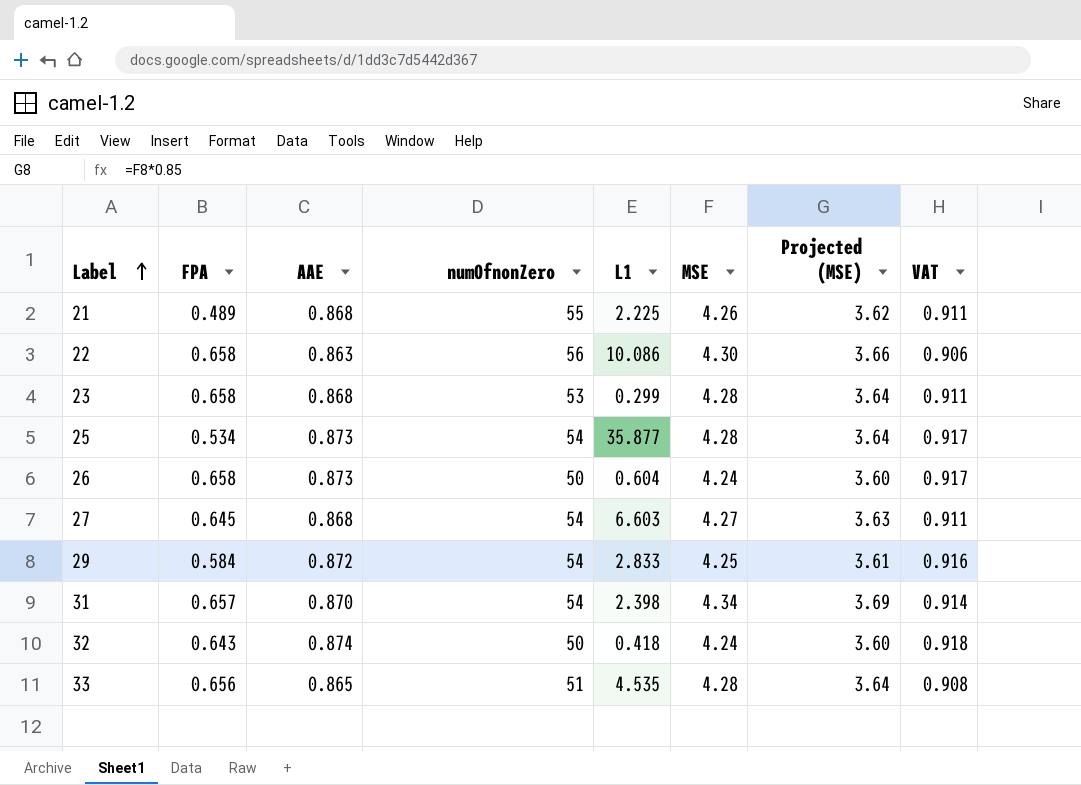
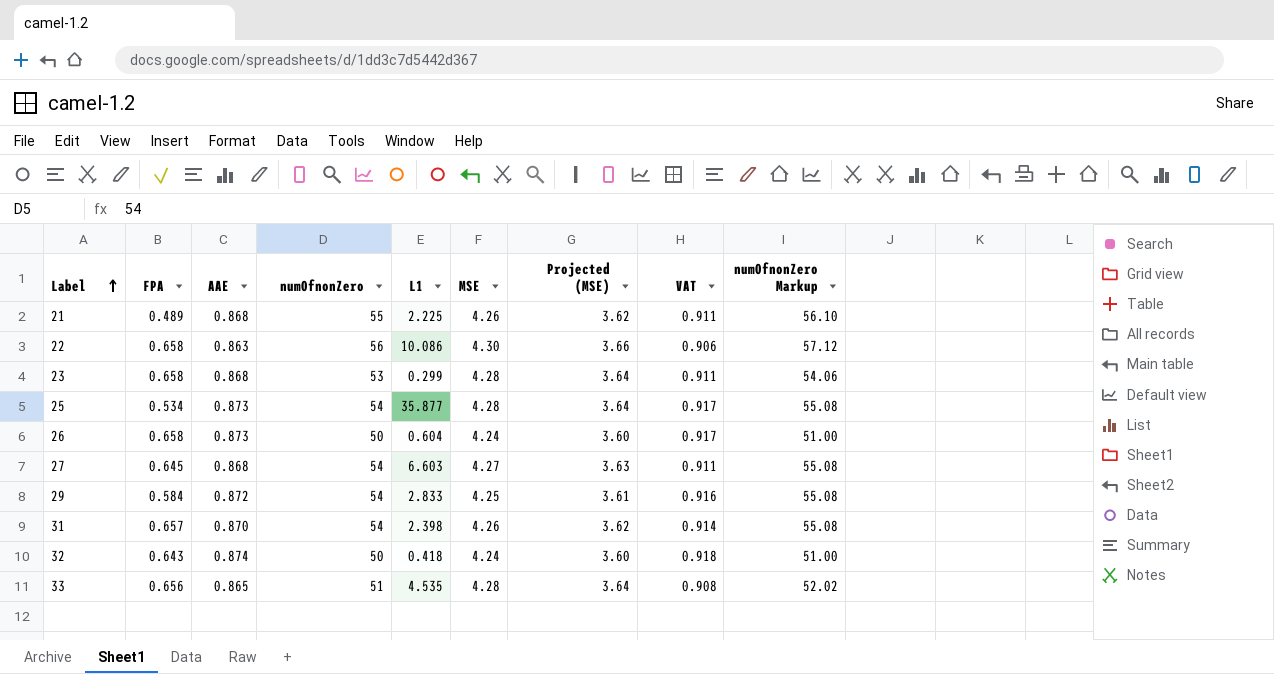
column numOfnonZero Markup | formula: none -> [numOfnonZero] * 1.02
31 | MSE: 4.34 -> 4.26
31 | Projected (MSE): 3.69 -> 3.62

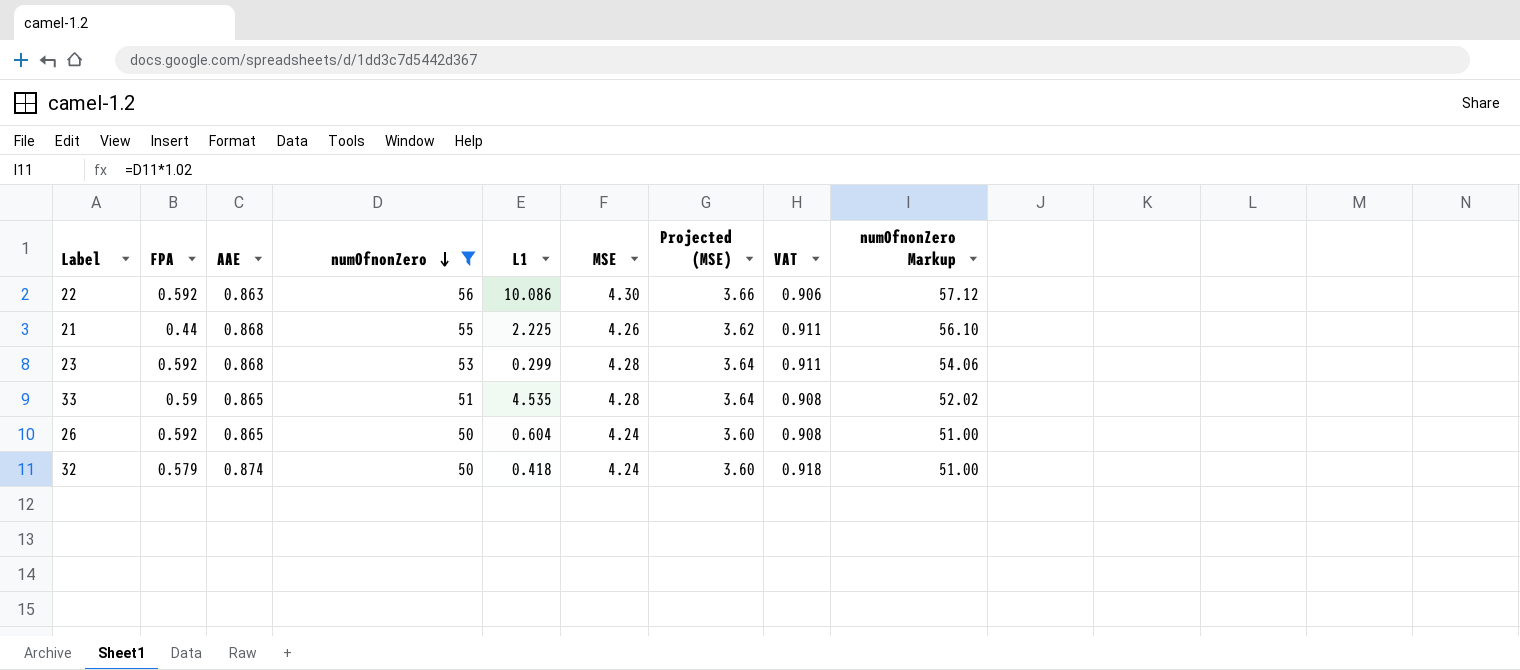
filter: none -> numOfnonZero != 54
row order: Label ascending -> numOfnonZero descending
22 | FPA: 0.658 -> 0.592
21 | FPA: 0.489 -> 0.44
23 | FPA: 0.658 -> 0.592
33 | FPA: 0.656 -> 0.59
26 | FPA: 0.658 -> 0.592
26 | AAE: 0.873 -> 0.865
26 | VAT: 0.917 -> 0.908
32 | FPA: 0.643 -> 0.579

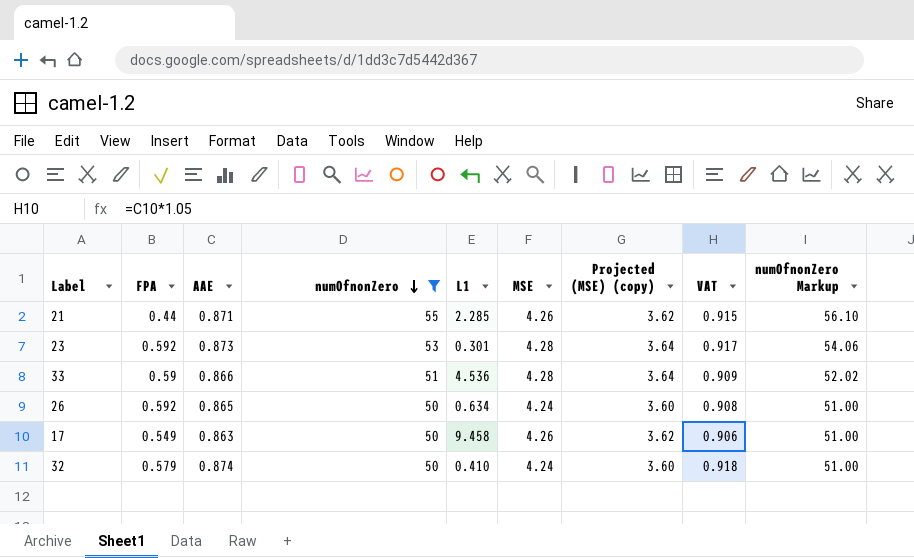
column name: Projected (MSE) -> Projected (MSE) (copy)
row 22: 0.592 | 0.863 | 56 | 10.086 | 4.30 | 3.66 | 0.906 | 57.12 -> none
21 | AAE: 0.868 -> 0.871
21 | L1: 2.225 -> 2.285
21 | VAT: 0.911 -> 0.915
23 | AAE: 0.868 -> 0.873
23 | L1: 0.299 -> 0.301
23 | VAT: 0.911 -> 0.917
33 | AAE: 0.865 -> 0.866
33 | L1: 4.535 -> 4.536
33 | VAT: 0.908 -> 0.909
26 | L1: 0.604 -> 0.634
row 17: none -> 0.549 | 0.863 | 50 | 9.458 | 4.26 | 3.62 | 0.906 | 51.00
32 | L1: 0.418 -> 0.410

